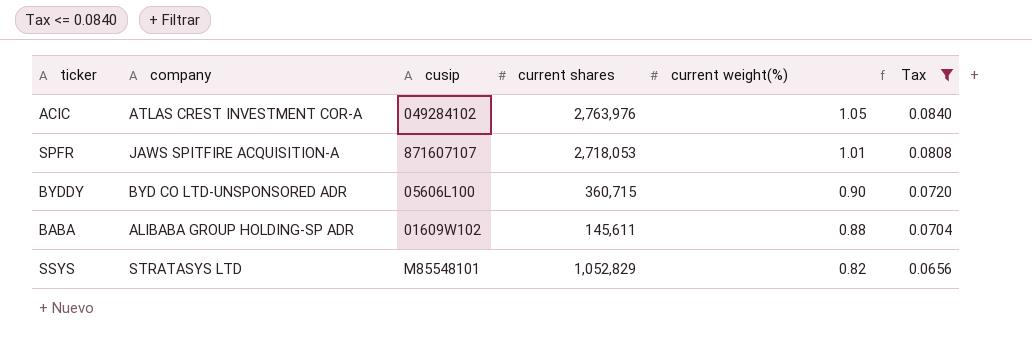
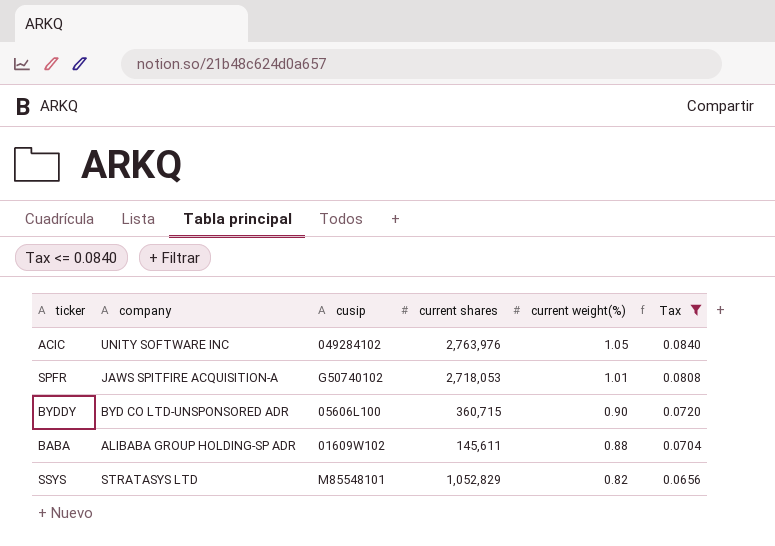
ACIC | company: ATLAS CREST INVESTMENT COR-A -> UNITY SOFTWARE INC
SPFR | cusip: 871607107 -> G50740102

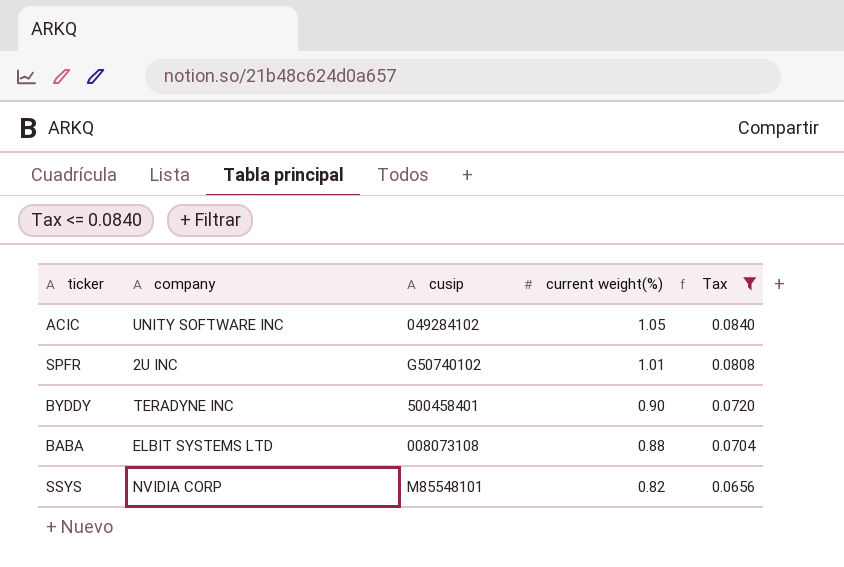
column current shares | position: 4 -> none
SPFR | company: JAWS SPITFIRE ACQUISITION-A -> 2U INC
BYDDY | company: BYD CO LTD-UNSPONSORED ADR -> TERADYNE INC
BYDDY | cusip: 05606L100 -> 500458401
BABA | company: ALIBABA GROUP HOLDING-SP ADR -> ELBIT SYSTEMS LTD
BABA | cusip: 01609W102 -> 008073108
SSYS | company: STRATASYS LTD -> NVIDIA CORP

